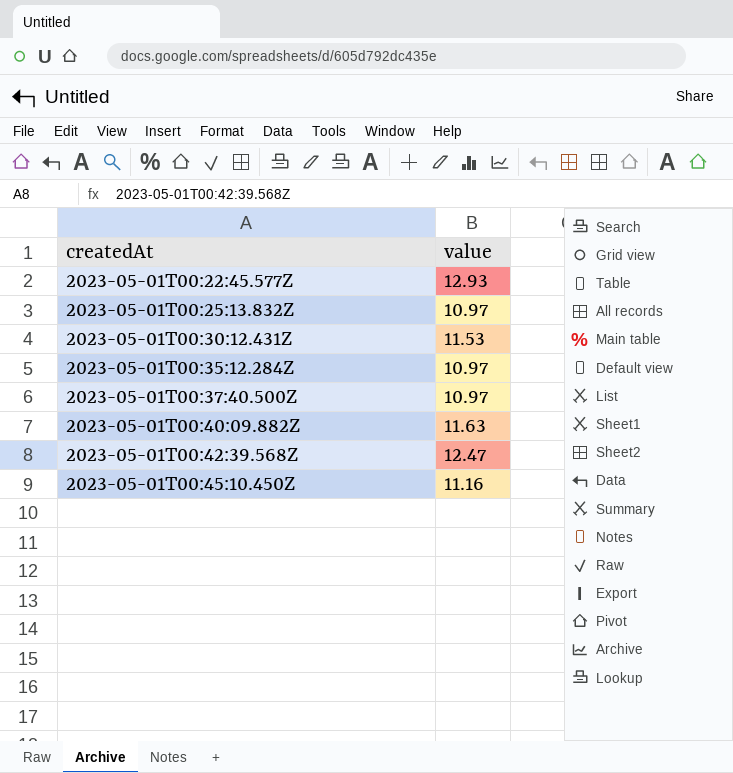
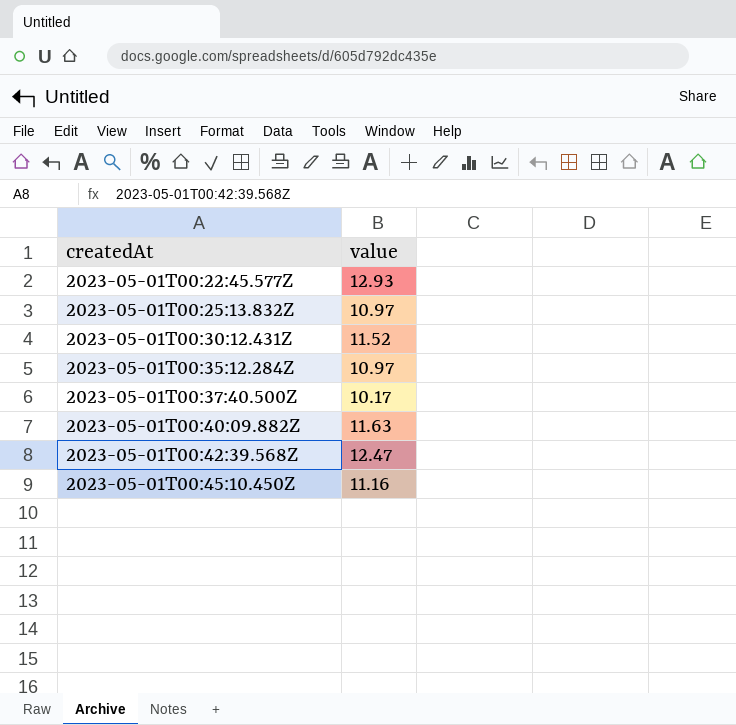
2023-05-01T00:30:12.431Z | value: 11.53 -> 11.52
2023-05-01T00:37:40.500Z | value: 10.97 -> 10.17

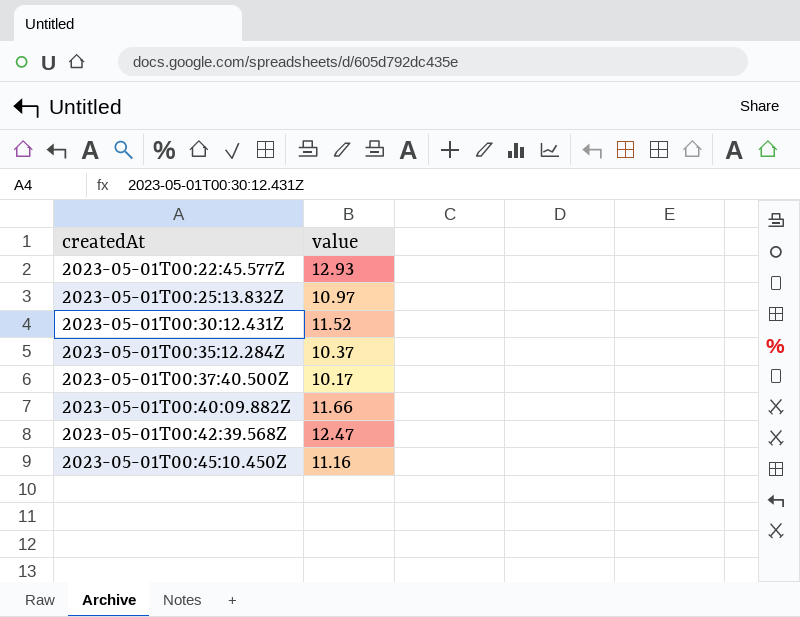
2023-05-01T00:35:12.284Z | value: 10.97 -> 10.37
2023-05-01T00:40:09.882Z | value: 11.63 -> 11.66

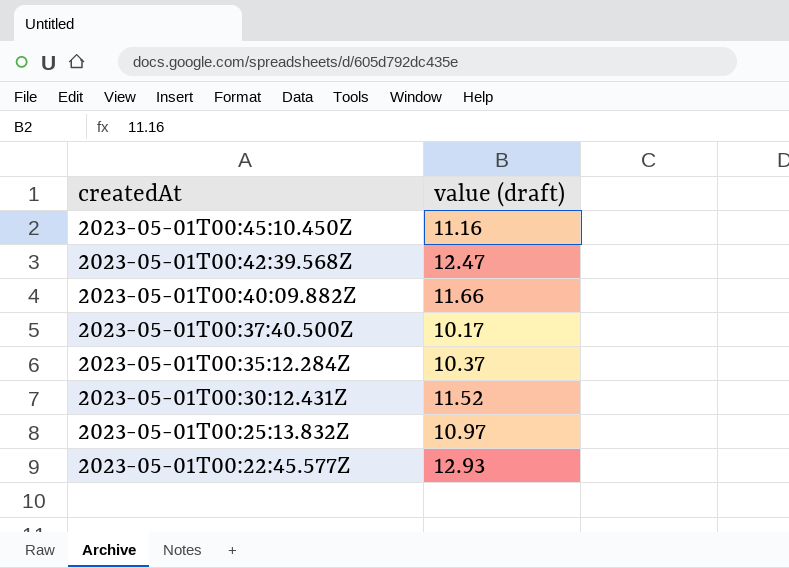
row order: createdAt ascending -> createdAt descending
column name: value -> value (draft)

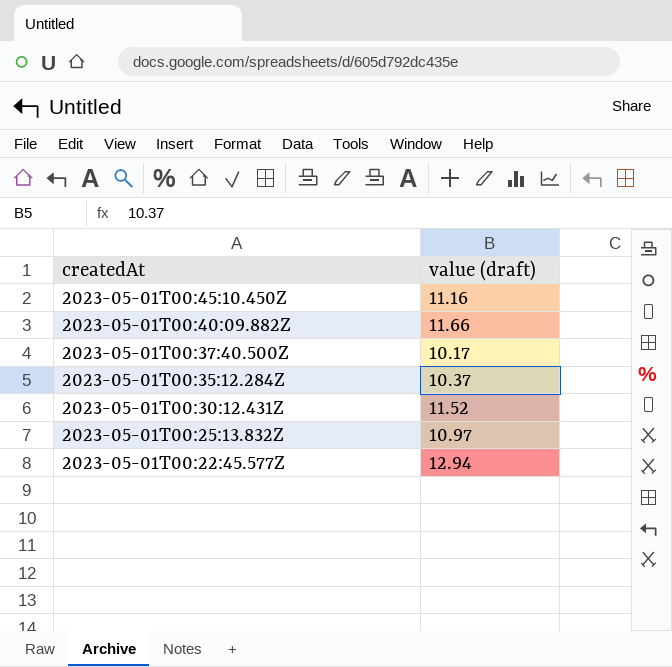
row 2023-05-01T00:42:39.568Z: 12.47 -> none
2023-05-01T00:22:45.577Z | value (draft): 12.93 -> 12.94

